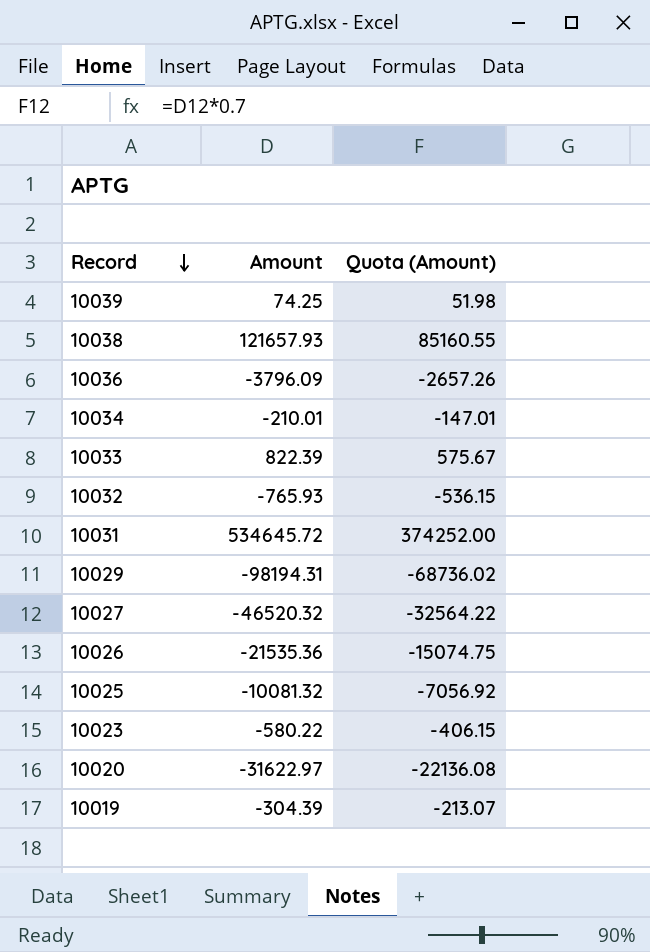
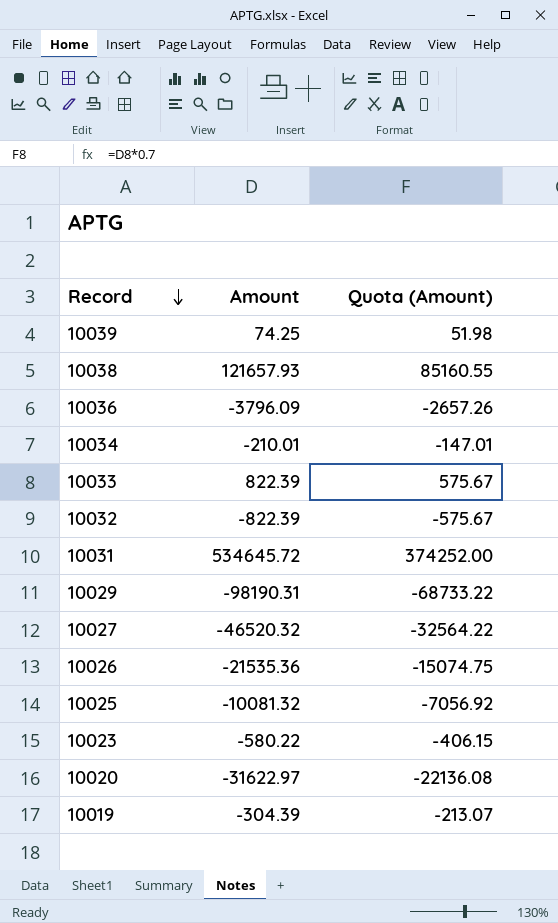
10032 | Amount: -765.93 -> -822.39
10032 | Quota (Amount): -536.15 -> -575.67
10029 | Amount: -98194.31 -> -98190.31
10029 | Quota (Amount): -68736.02 -> -68733.22

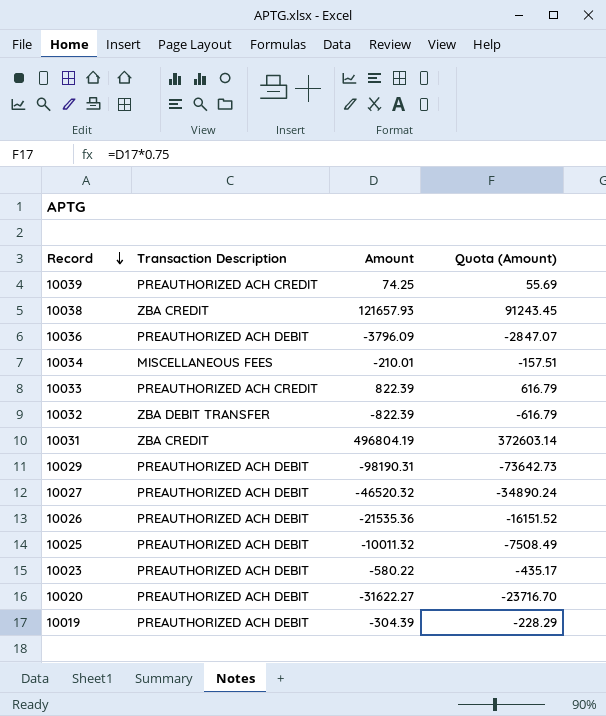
column Transaction Description | position: none -> 2
column Quota (Amount) | formula: [Amount] * 0.7 -> [Amount] * 0.75
10031 | Amount: 534645.72 -> 496804.19
10025 | Amount: -10081.32 -> -10011.32
10020 | Amount: -31622.97 -> -31622.27

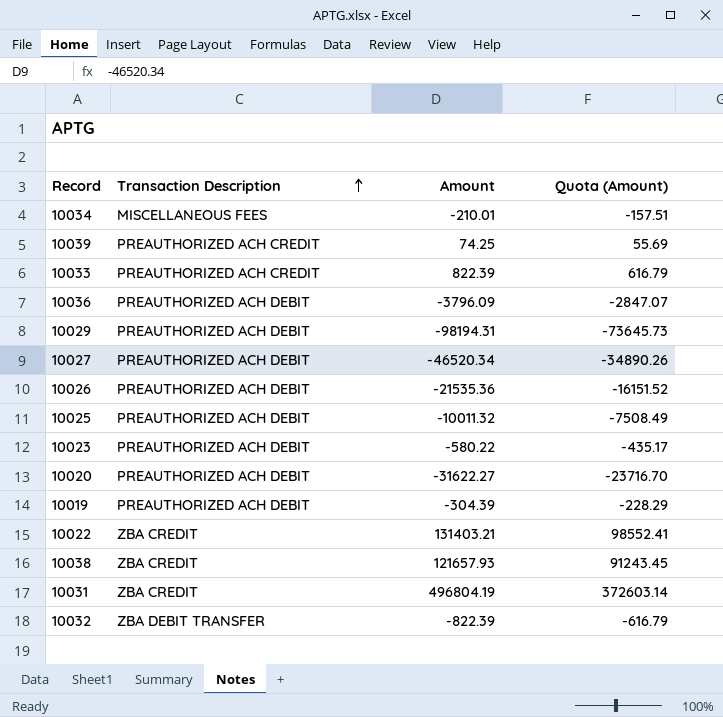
row order: Record descending -> Transaction Description ascending
10029 | Amount: -98190.31 -> -98194.31
10029 | Quota (Amount): -73642.73 -> -73645.73
10027 | Amount: -46520.32 -> -46520.34
10027 | Quota (Amount): -34890.24 -> -34890.26
row 10022: none -> ZBA CREDIT | 131403.21 | 98552.41

